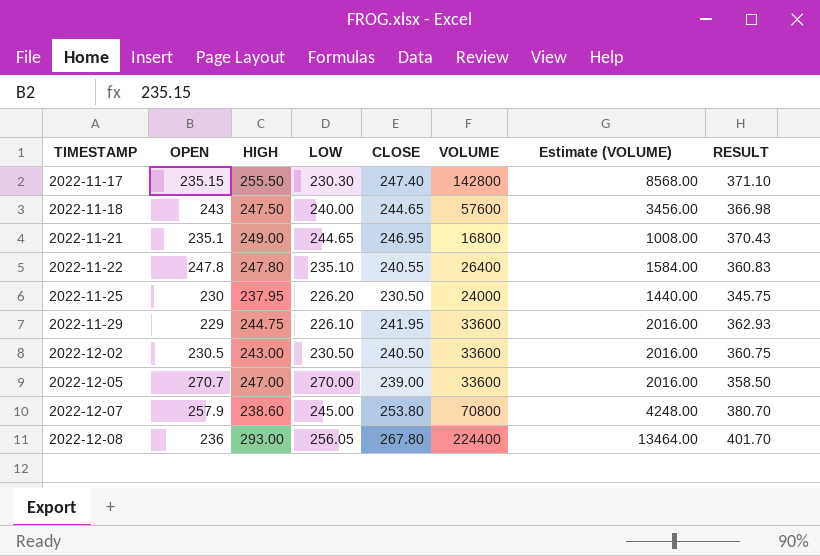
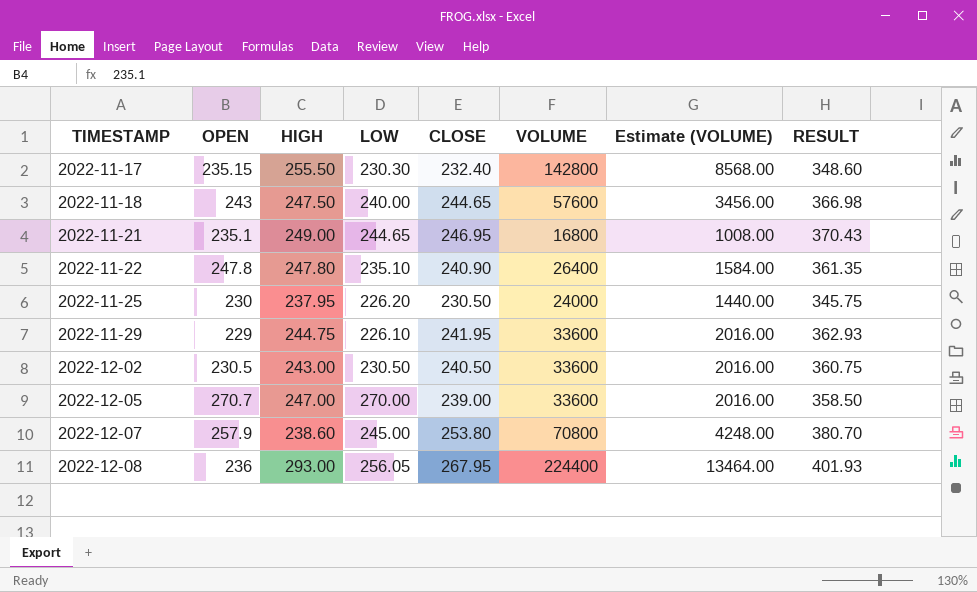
2022-11-17 | CLOSE: 247.40 -> 232.40
2022-11-17 | RESULT: 371.10 -> 348.60
2022-11-22 | CLOSE: 240.55 -> 240.90
2022-11-22 | RESULT: 360.83 -> 361.35
2022-12-08 | CLOSE: 267.80 -> 267.95
2022-12-08 | RESULT: 401.70 -> 401.93

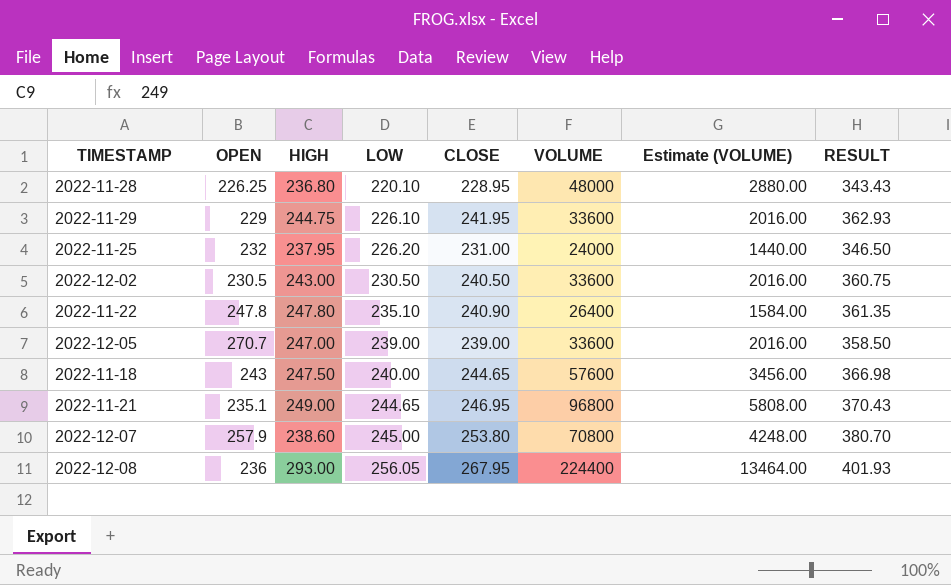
row order: TIMESTAMP ascending -> LOW ascending
row 2022-11-17: 235.15 | 255.50 | 230.30 | 232.40 | 142800 | 8568.00 | 348.60 -> none
row 2022-11-28: none -> 226.25 | 236.80 | 220.10 | 228.95 | 48000 | 2880.00 | 343.43
2022-11-25 | OPEN: 230 -> 232
2022-11-25 | CLOSE: 230.50 -> 231.00
2022-11-25 | RESULT: 345.75 -> 346.50
2022-12-05 | LOW: 270.00 -> 239.00
2022-11-21 | VOLUME: 16800 -> 96800
2022-11-21 | Estimate (VOLUME): 1008.00 -> 5808.00

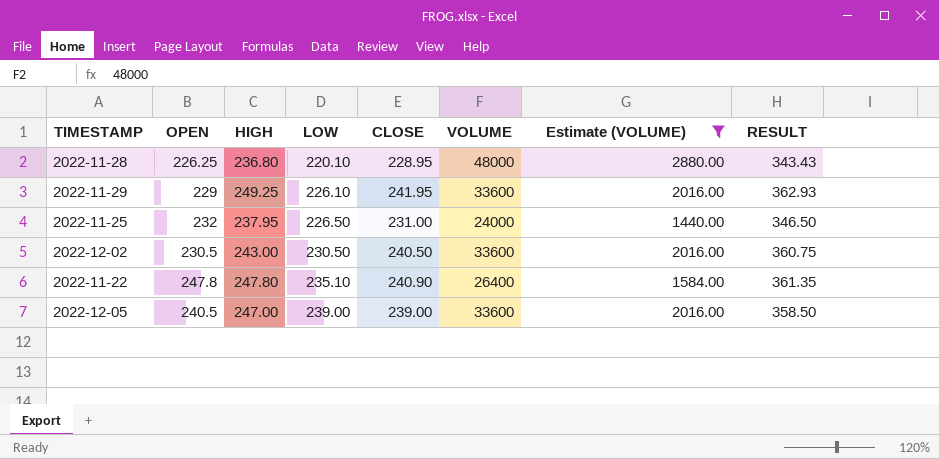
filter: none -> Estimate (VOLUME) <= 2880.00
2022-11-29 | HIGH: 244.75 -> 249.25
2022-11-25 | LOW: 226.20 -> 226.50
2022-12-05 | OPEN: 270.7 -> 240.5

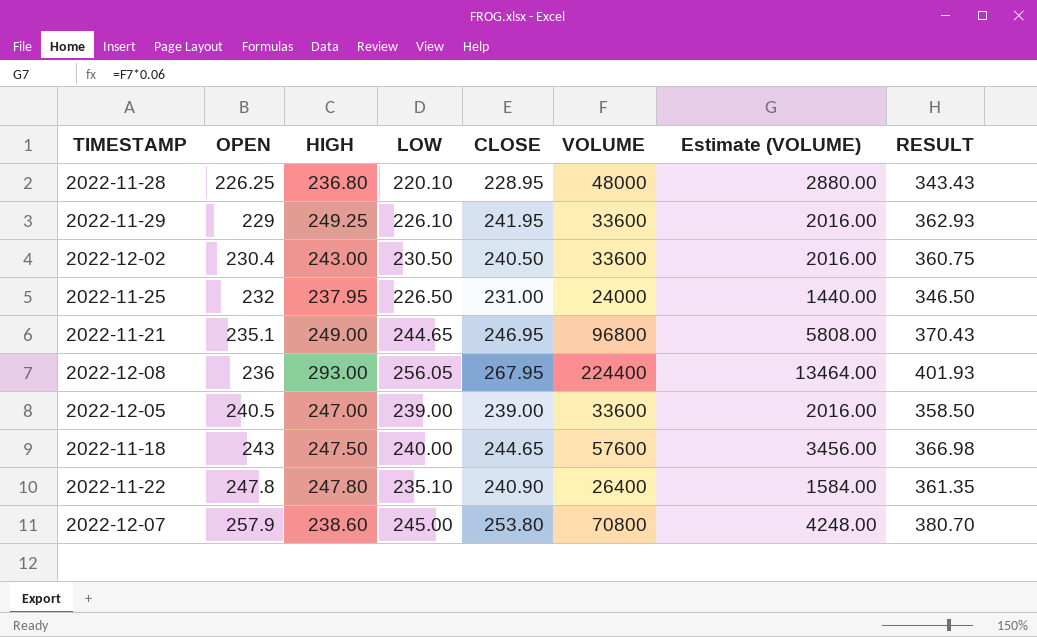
filter: Estimate (VOLUME) <= 2880.00 -> none
row order: LOW ascending -> OPEN ascending
2022-12-02 | OPEN: 230.5 -> 230.4

